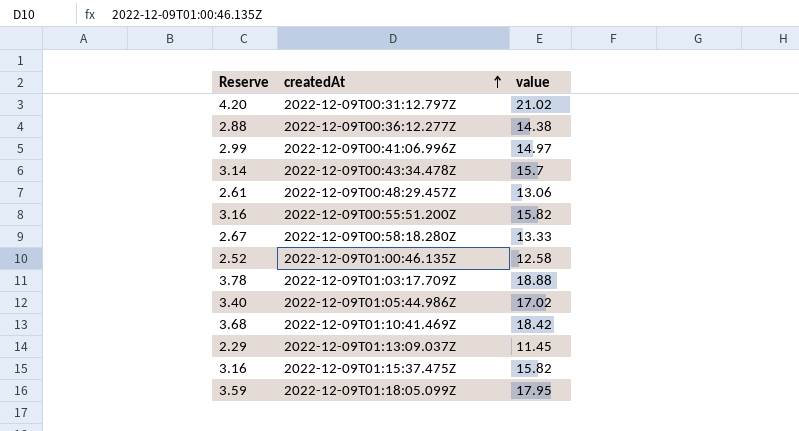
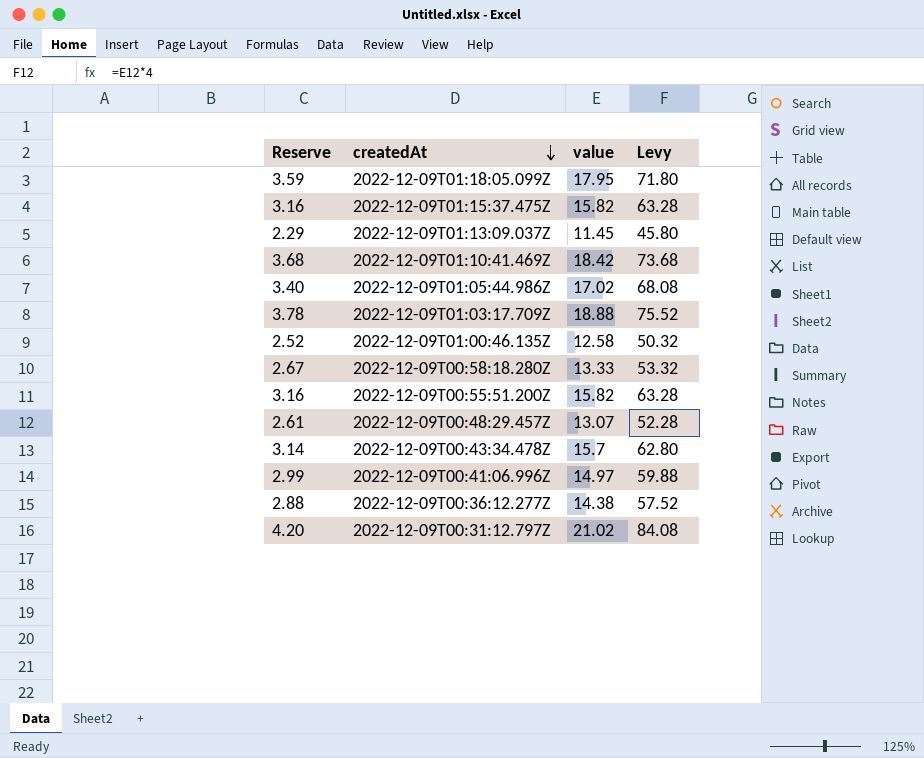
row order: createdAt ascending -> createdAt descending
column Levy | formula: none -> [value] * 4
2022-12-09T00:48:29.457Z | value: 13.06 -> 13.07

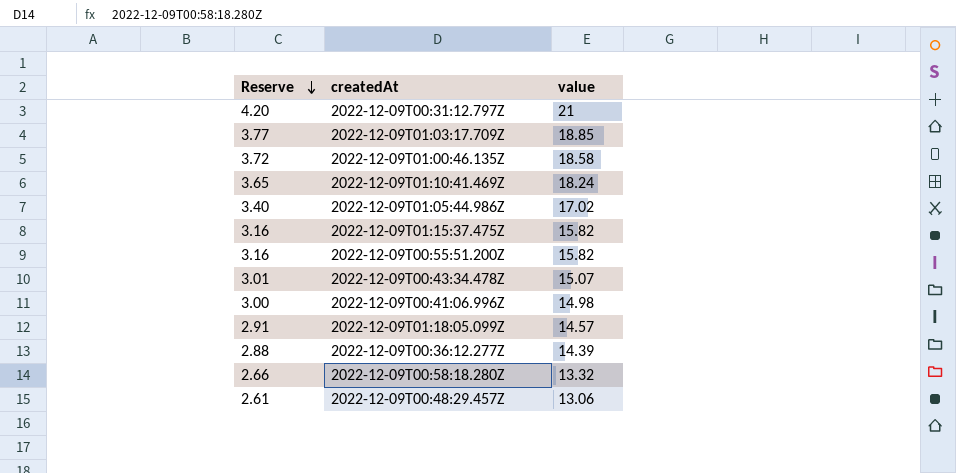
row order: createdAt descending -> Reserve descending
column Levy | formula: [value] * 4 -> none
row 2022-12-09T01:13:09.037Z: 2.29 | 11.45 | 45.80 -> none
2022-12-09T00:31:12.797Z | value: 21.02 -> 21
2022-12-09T01:03:17.709Z | Reserve: 3.78 -> 3.77
2022-12-09T01:03:17.709Z | value: 18.88 -> 18.85
2022-12-09T01:00:46.135Z | Reserve: 2.52 -> 3.72
2022-12-09T01:00:46.135Z | value: 12.58 -> 18.58
2022-12-09T01:10:41.469Z | Reserve: 3.68 -> 3.65
2022-12-09T01:10:41.469Z | value: 18.42 -> 18.24
2022-12-09T00:43:34.478Z | Reserve: 3.14 -> 3.01
2022-12-09T00:43:34.478Z | value: 15.7 -> 15.07
2022-12-09T00:41:06.996Z | Reserve: 2.99 -> 3.00
2022-12-09T00:41:06.996Z | value: 14.97 -> 14.98
2022-12-09T01:18:05.099Z | Reserve: 3.59 -> 2.91
2022-12-09T01:18:05.099Z | value: 17.95 -> 14.57
2022-12-09T00:36:12.277Z | value: 14.38 -> 14.39
2022-12-09T00:58:18.280Z | Reserve: 2.67 -> 2.66
2022-12-09T00:58:18.280Z | value: 13.33 -> 13.32
2022-12-09T00:48:29.457Z | value: 13.07 -> 13.06

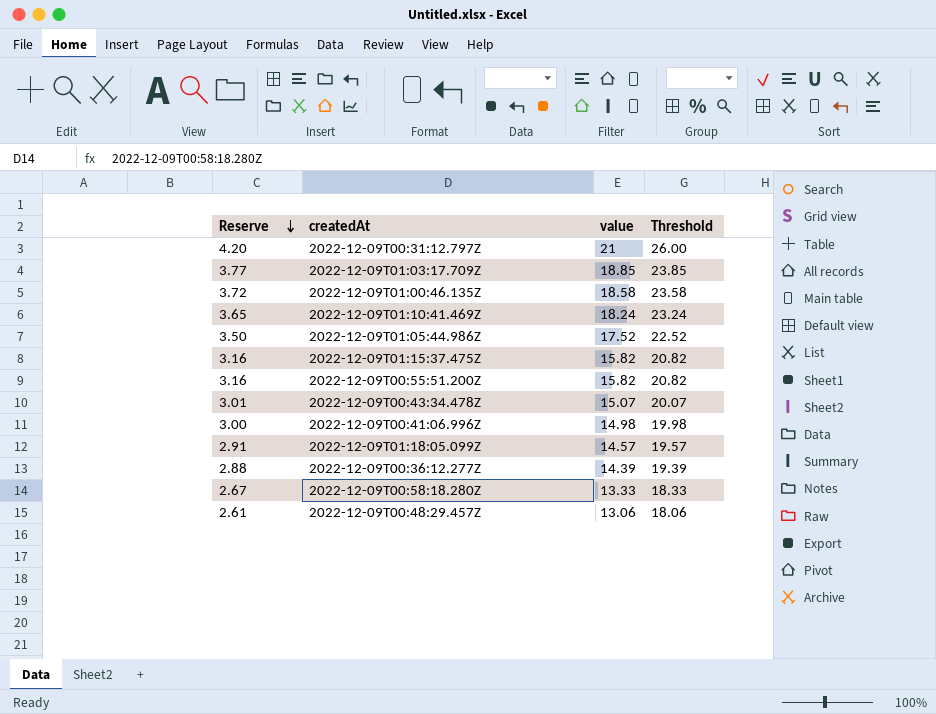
column Threshold | formula: none -> [value] + 5
2022-12-09T01:05:44.986Z | Reserve: 3.40 -> 3.50
2022-12-09T01:05:44.986Z | value: 17.02 -> 17.52
2022-12-09T00:58:18.280Z | Reserve: 2.66 -> 2.67
2022-12-09T00:58:18.280Z | value: 13.32 -> 13.33

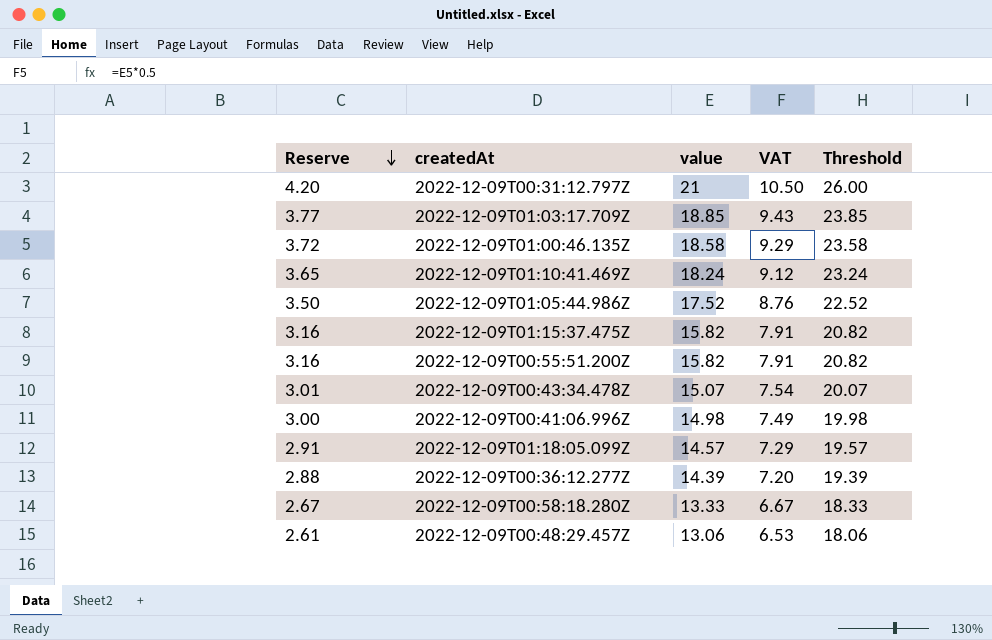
column VAT | formula: none -> [value] * 0.5

